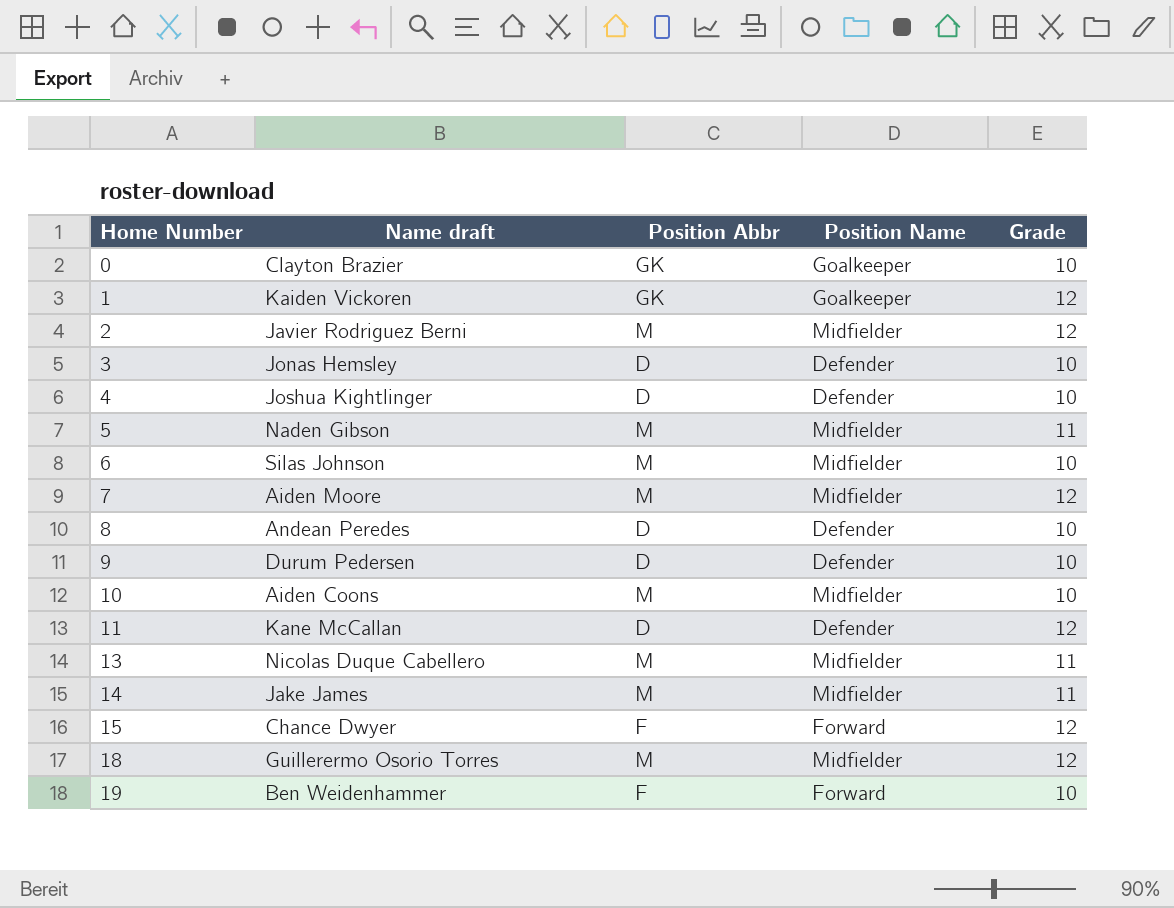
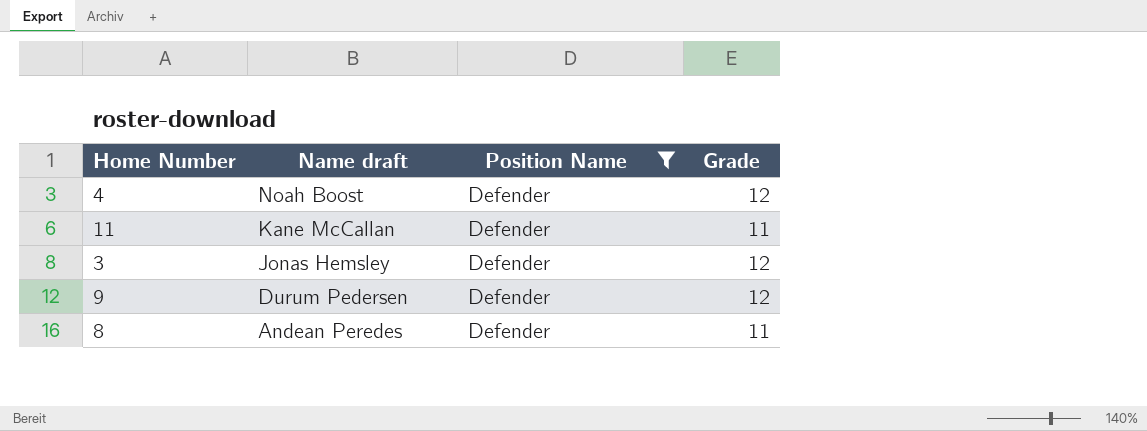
filter: none -> Position Name = Defender
row order: Home Number ascending -> Name draft descending
column Position Abbr | position: 3 -> none
4 | Name draft: Joshua Kightlinger -> Noah Boost
4 | Grade: 10 -> 12
11 | Grade: 12 -> 11
3 | Grade: 10 -> 12
9 | Grade: 10 -> 12
8 | Grade: 10 -> 11

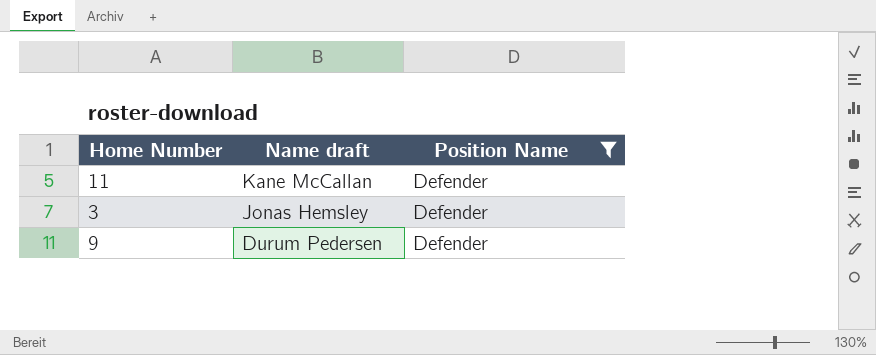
column Grade | position: 4 -> none
row 4: Noah Boost | Defender | 12 -> none
row 8: Andean Peredes | Defender | 11 -> none

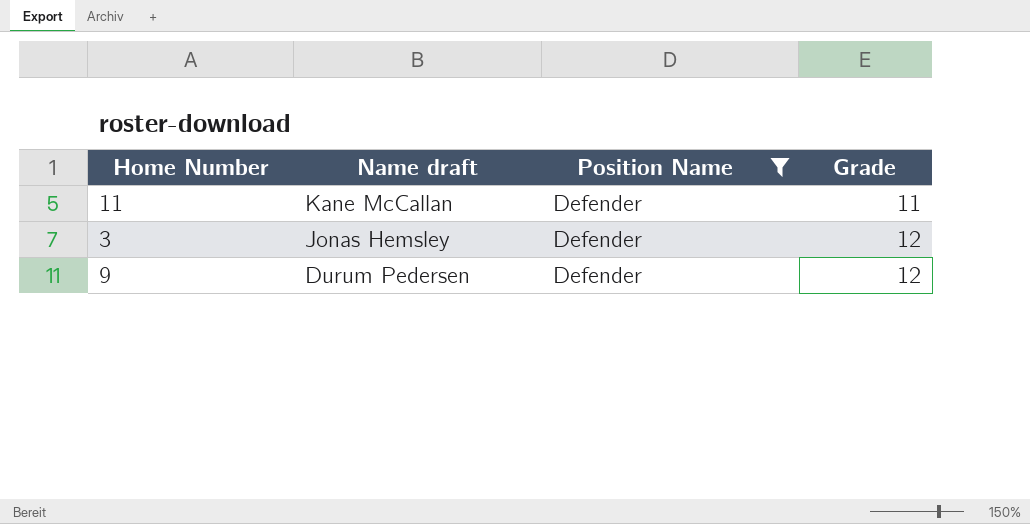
column Grade | position: none -> 4

